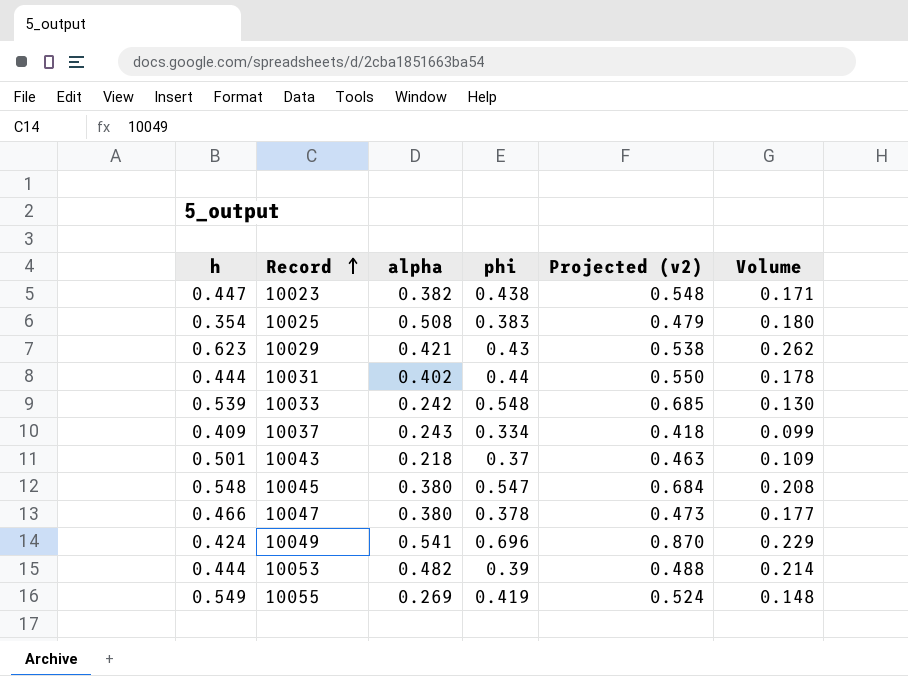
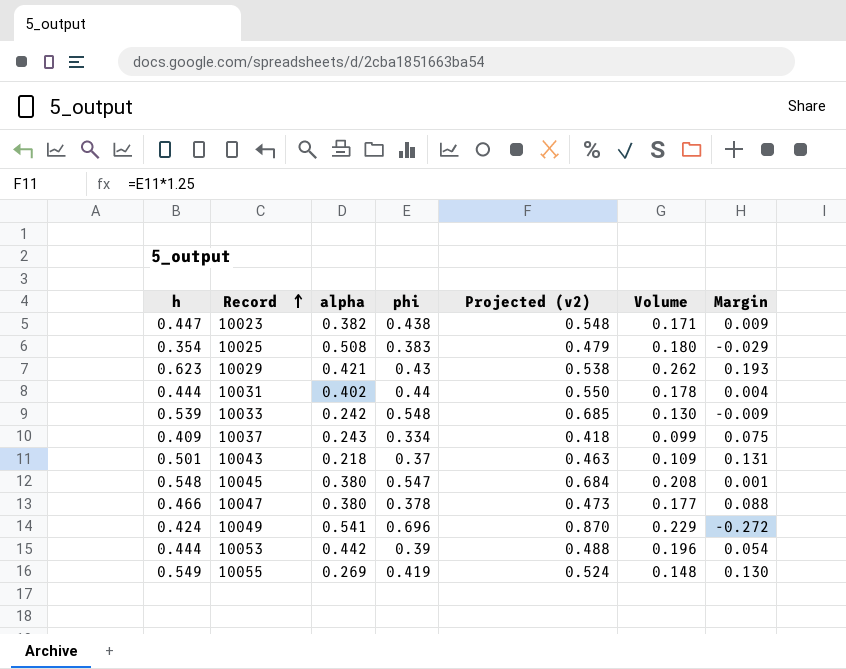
column Margin | formula: none -> [h] - [phi]
10053 | alpha: 0.482 -> 0.442
10053 | Volume: 0.214 -> 0.196

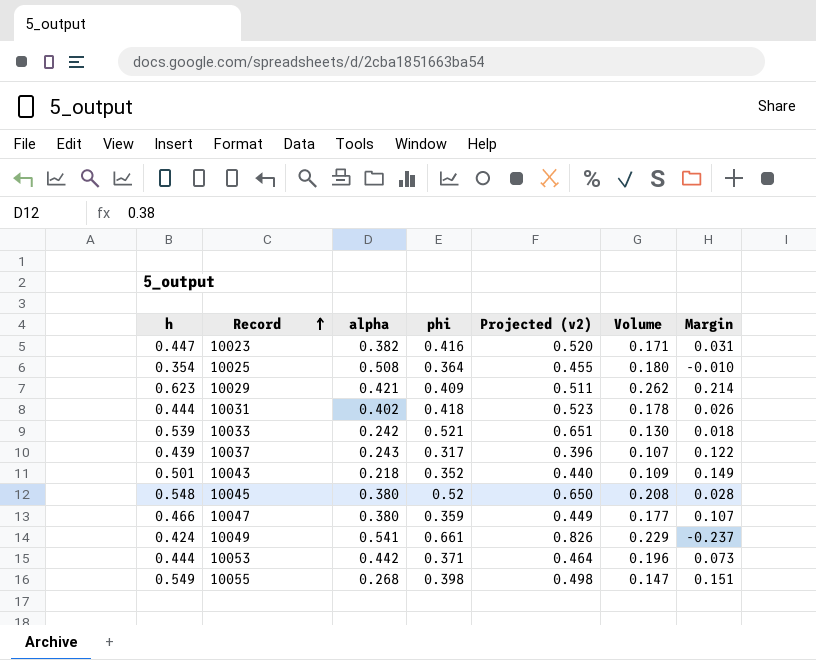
10023 | phi: 0.438 -> 0.416
10023 | Projected (v2): 0.548 -> 0.520
10023 | Margin: 0.009 -> 0.031
10025 | phi: 0.383 -> 0.364
10025 | Projected (v2): 0.479 -> 0.455
10025 | Margin: -0.029 -> -0.010
10029 | phi: 0.43 -> 0.409
10029 | Projected (v2): 0.538 -> 0.511
10029 | Margin: 0.193 -> 0.214
10031 | phi: 0.44 -> 0.418
10031 | Projected (v2): 0.550 -> 0.523
10031 | Margin: 0.004 -> 0.026
10033 | phi: 0.548 -> 0.521
10033 | Projected (v2): 0.685 -> 0.651
10033 | Margin: -0.009 -> 0.018
10037 | h: 0.409 -> 0.439
10037 | phi: 0.334 -> 0.317
10037 | Projected (v2): 0.418 -> 0.396
10037 | Volume: 0.099 -> 0.107
10037 | Margin: 0.075 -> 0.122
10043 | phi: 0.37 -> 0.352
10043 | Projected (v2): 0.463 -> 0.440
10043 | Margin: 0.131 -> 0.149
10045 | phi: 0.547 -> 0.52
10045 | Projected (v2): 0.684 -> 0.650
10045 | Margin: 0.001 -> 0.028
10047 | phi: 0.378 -> 0.359
10047 | Projected (v2): 0.473 -> 0.449
10047 | Margin: 0.088 -> 0.107
10049 | phi: 0.696 -> 0.661
10049 | Projected (v2): 0.870 -> 0.826
10049 | Margin: -0.272 -> -0.237
10053 | phi: 0.39 -> 0.371
10053 | Projected (v2): 0.488 -> 0.464
10053 | Margin: 0.054 -> 0.073
10055 | alpha: 0.269 -> 0.268
10055 | phi: 0.419 -> 0.398
10055 | Projected (v2): 0.524 -> 0.498
10055 | Volume: 0.148 -> 0.147
10055 | Margin: 0.130 -> 0.151

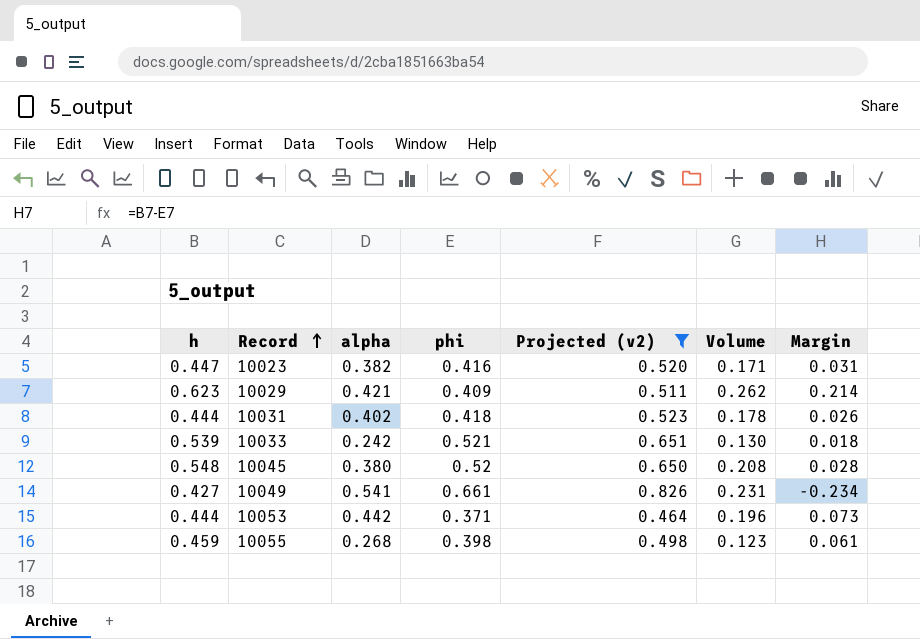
filter: none -> Projected (v2) >= 0.464
10049 | h: 0.424 -> 0.427
10049 | Volume: 0.229 -> 0.231
10049 | Margin: -0.237 -> -0.234
10055 | h: 0.549 -> 0.459
10055 | Volume: 0.147 -> 0.123
10055 | Margin: 0.151 -> 0.061

